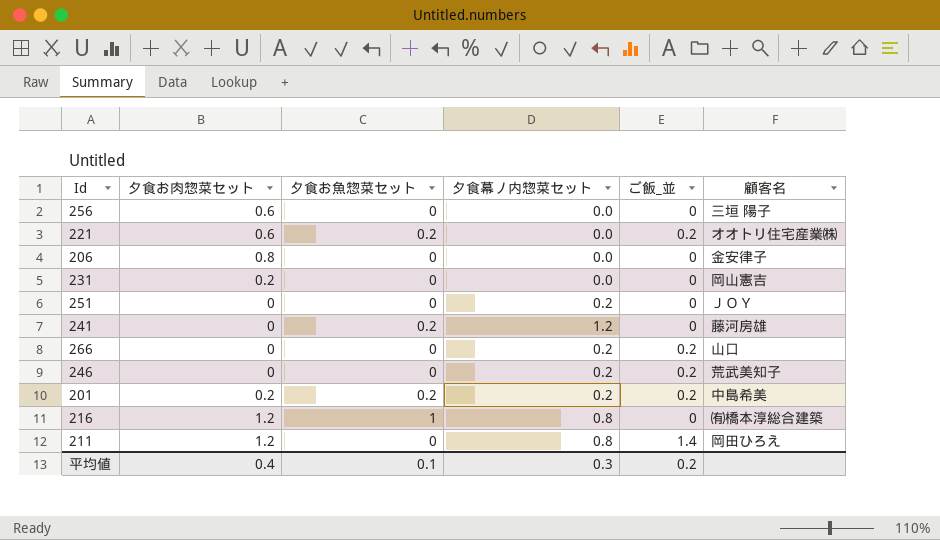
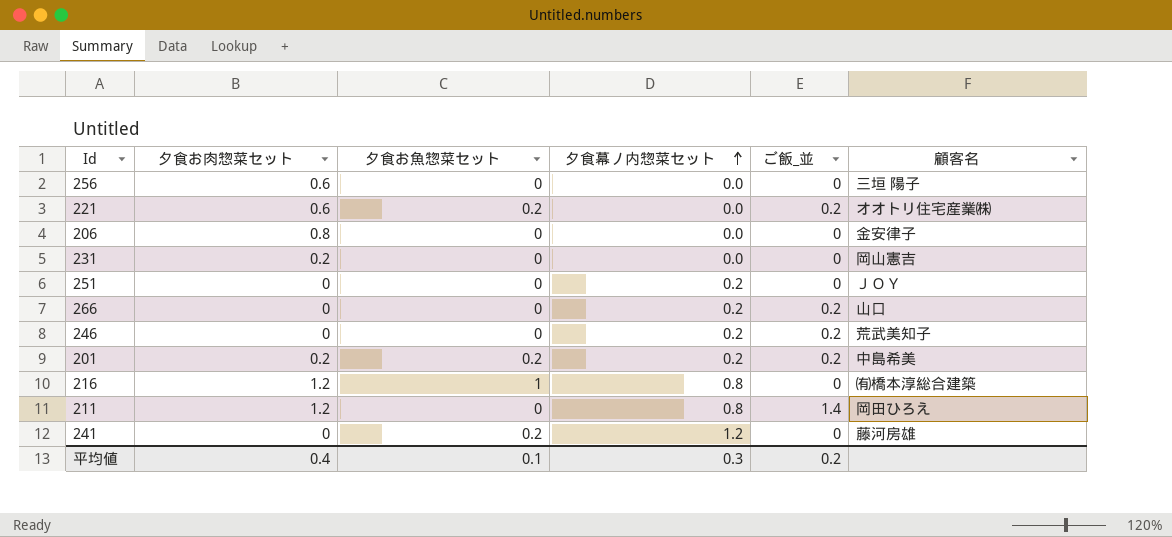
row order: none -> 夕食幕ノ内惣菜セット ascending

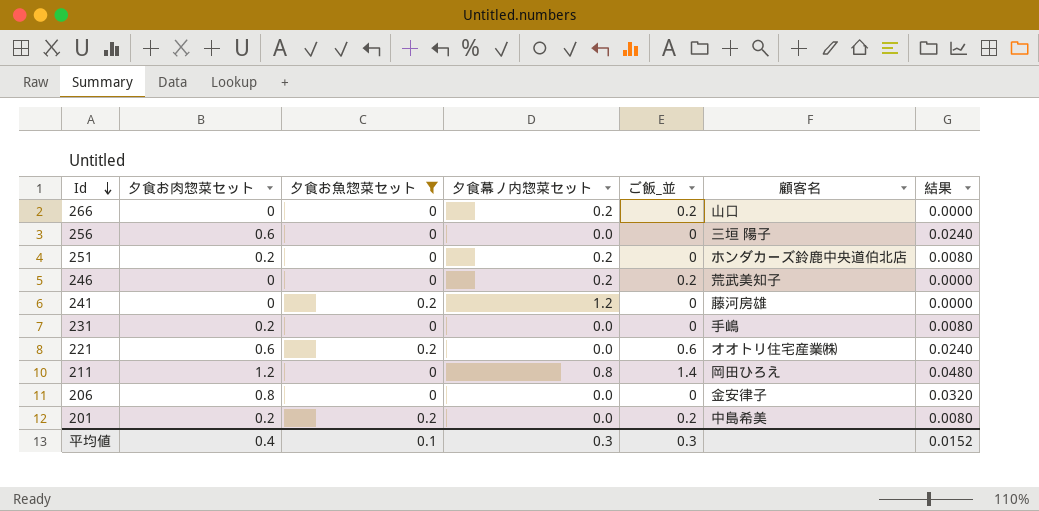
filter: none -> 夕食お魚惣菜セット != 1
row order: 夕食幕ノ内惣菜セット ascending -> Id descending
column 結果 | formula: none -> [夕食お肉惣菜セット] * 0.04
251 | 夕食お肉惣菜セット: 0 -> 0.2
251 | 顧客名: ＪＯＹ -> ホンダカーズ鈴鹿中央道伯北店
231 | 顧客名: 岡山憲吉 -> 手嶋
221 | ご飯_並: 0.2 -> 0.6
201 | 夕食幕ノ内惣菜セット: 0.2 -> 0.0
平均値 | ご飯_並: 0.2 -> 0.3

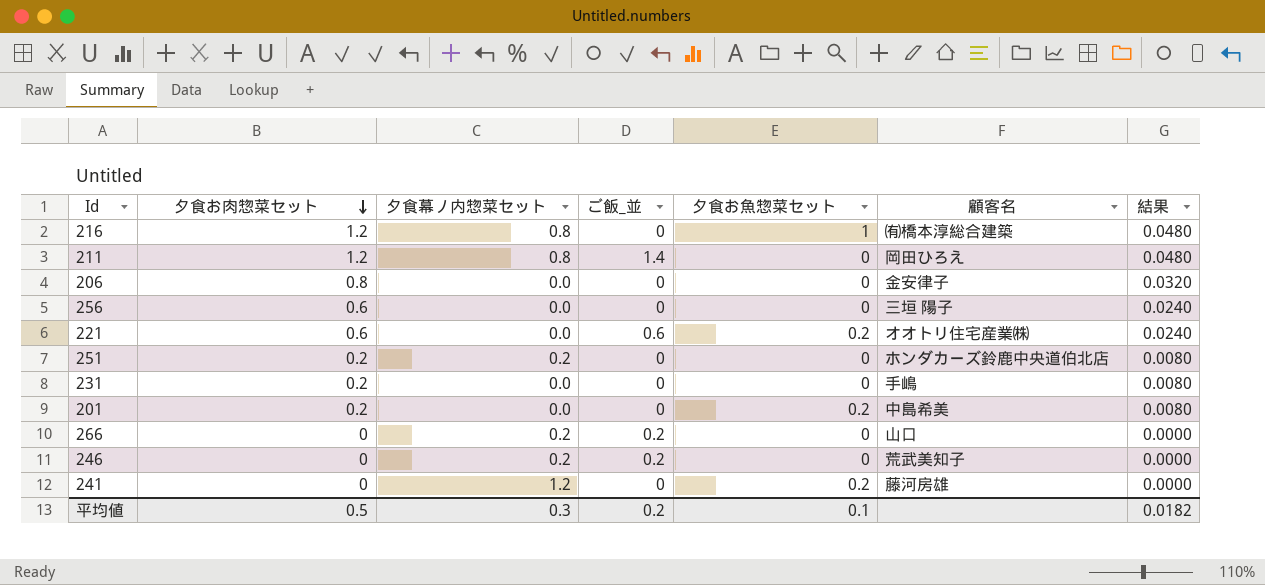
filter: 夕食お魚惣菜セット != 1 -> none
row order: Id descending -> 夕食お肉惣菜セット descending
column 夕食お魚惣菜セット | position: 3 -> 5
201 | ご飯_並: 0.2 -> 0
平均値 | 夕食お肉惣菜セット: 0.4 -> 0.5
平均値 | ご飯_並: 0.3 -> 0.2
平均値 | 結果: 0.0152 -> 0.0182

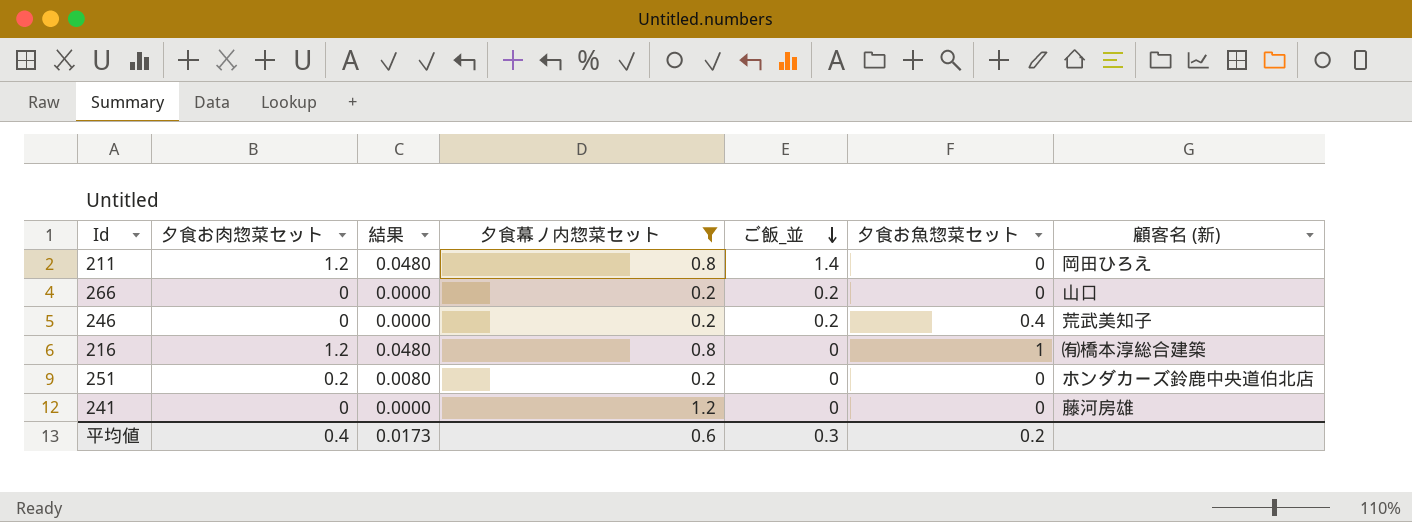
filter: none -> 夕食幕ノ内惣菜セット != 0.0
row order: 夕食お肉惣菜セット descending -> ご飯_並 descending
column 結果 | position: 7 -> 3
column name: 顧客名 -> 顧客名 (新)
246 | 夕食お魚惣菜セット: 0 -> 0.4
241 | 夕食お魚惣菜セット: 0.2 -> 0
平均値 | 夕食お肉惣菜セット: 0.5 -> 0.4
平均値 | 結果: 0.0182 -> 0.0173
平均値 | 夕食幕ノ内惣菜セット: 0.3 -> 0.6
平均値 | ご飯_並: 0.2 -> 0.3
平均値 | 夕食お魚惣菜セット: 0.1 -> 0.2

